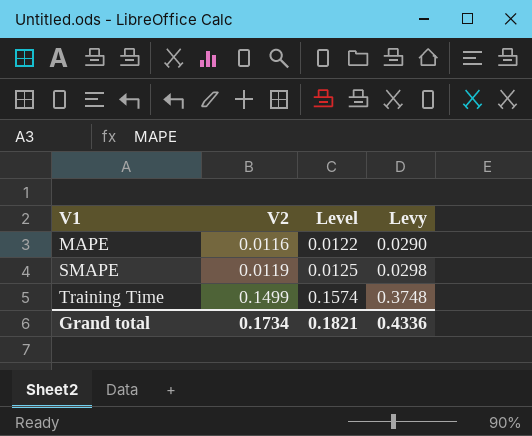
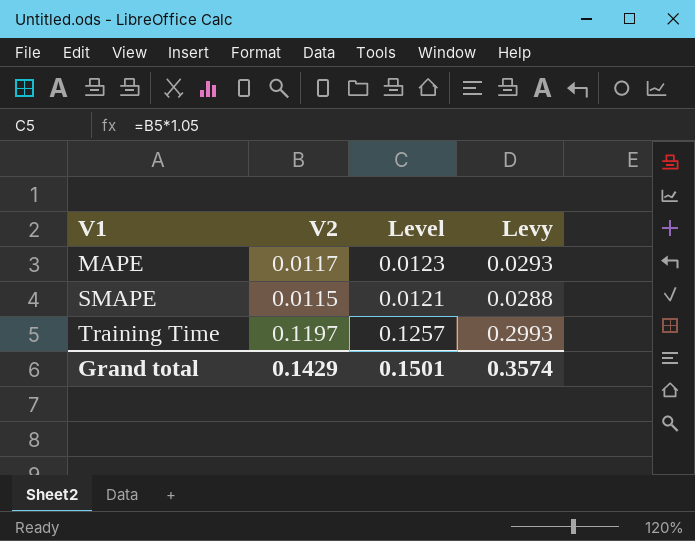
MAPE | V2: 0.0116 -> 0.0117
MAPE | Level: 0.0122 -> 0.0123
MAPE | Levy: 0.0290 -> 0.0293
SMAPE | V2: 0.0119 -> 0.0115
SMAPE | Level: 0.0125 -> 0.0121
SMAPE | Levy: 0.0298 -> 0.0288
Training Time | V2: 0.1499 -> 0.1197
Training Time | Level: 0.1574 -> 0.1257
Training Time | Levy: 0.3748 -> 0.2993
Grand total | V2: 0.1734 -> 0.1429
Grand total | Level: 0.1821 -> 0.1501
Grand total | Levy: 0.4336 -> 0.3574

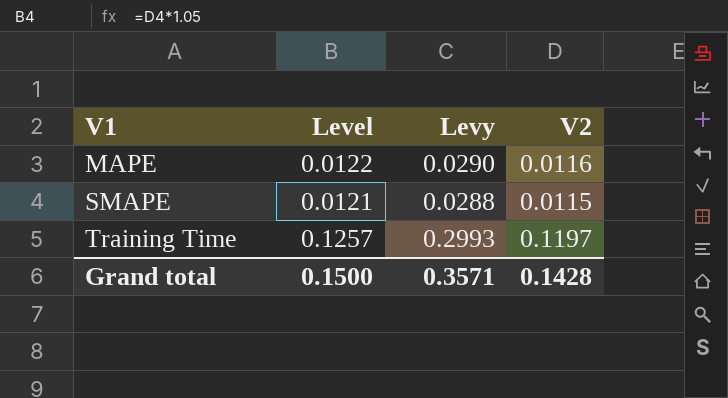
column V2 | position: 2 -> 4
MAPE | Level: 0.0123 -> 0.0122
MAPE | Levy: 0.0293 -> 0.0290
MAPE | V2: 0.0117 -> 0.0116
Grand total | Level: 0.1501 -> 0.1500
Grand total | Levy: 0.3574 -> 0.3571
Grand total | V2: 0.1429 -> 0.1428

